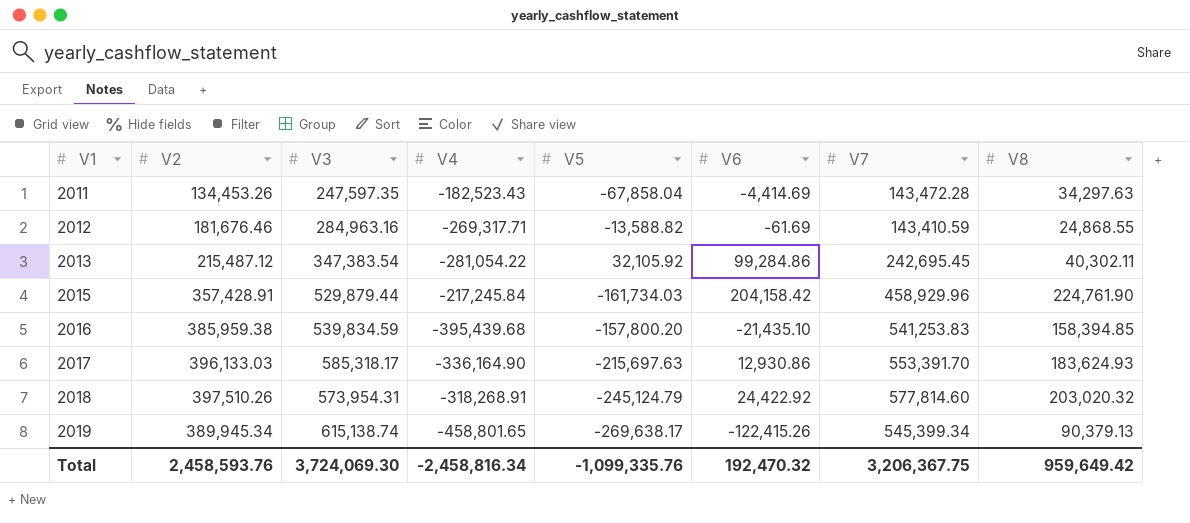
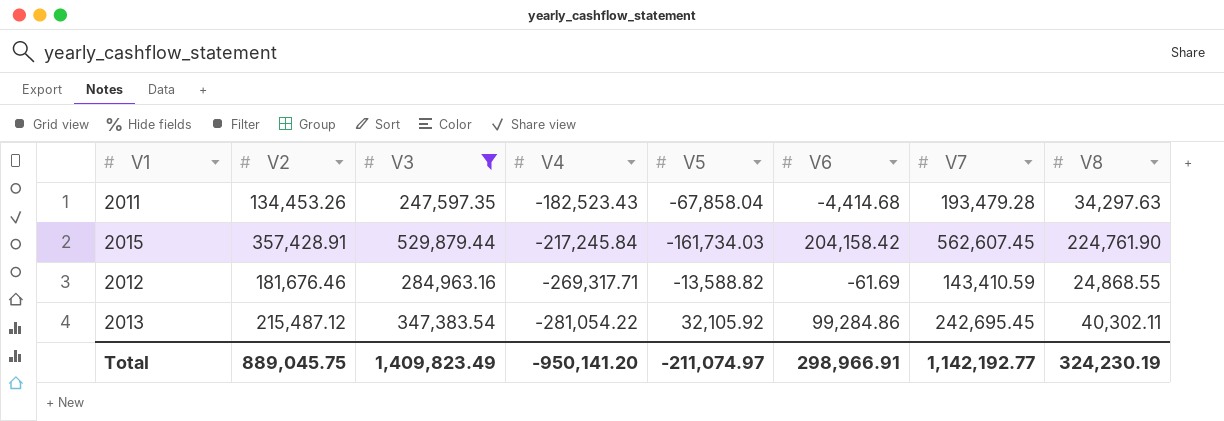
filter: none -> V3 <= 529,879.44
row order: V1 ascending -> V4 descending
2011 | V6: -4,414.69 -> -4,414.68
2011 | V7: 143,472.28 -> 193,479.28
2015 | V7: 458,929.96 -> 562,607.45
Total | V2: 2,458,593.76 -> 889,045.75
Total | V3: 3,724,069.30 -> 1,409,823.49
Total | V4: -2,458,816.34 -> -950,141.20
Total | V5: -1,099,335.76 -> -211,074.97
Total | V6: 192,470.32 -> 298,966.91
Total | V7: 3,206,367.75 -> 1,142,192.77
Total | V8: 959,649.42 -> 324,230.19

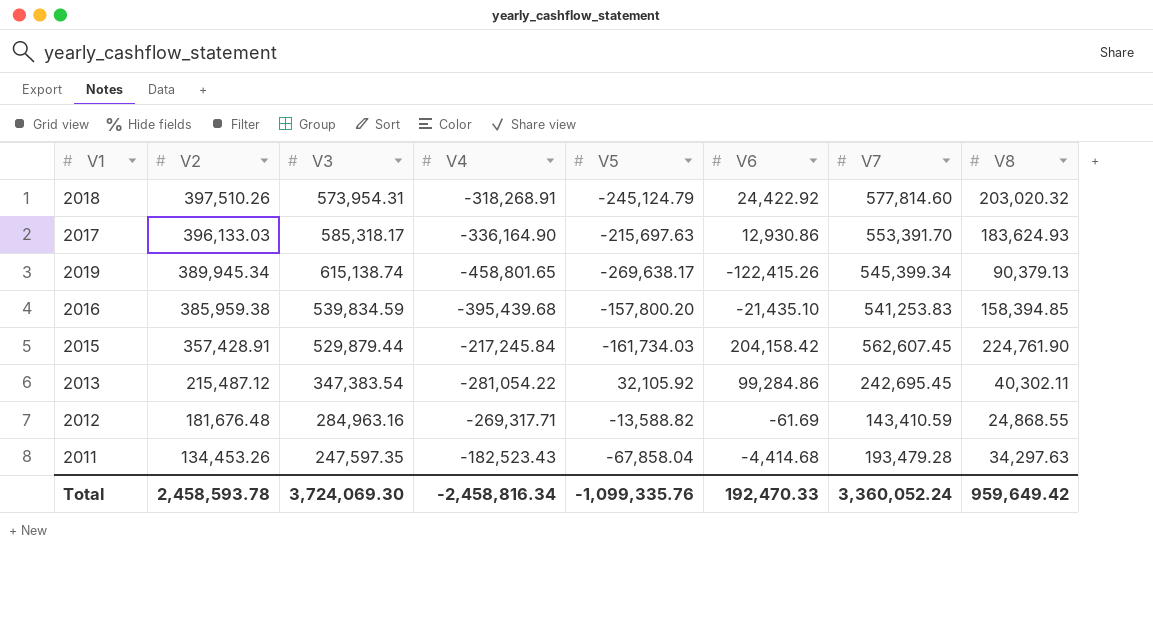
filter: V3 <= 529,879.44 -> none
row order: V4 descending -> V2 descending
2012 | V2: 181,676.46 -> 181,676.48
Total | V2: 889,045.75 -> 2,458,593.78
Total | V3: 1,409,823.49 -> 3,724,069.30
Total | V4: -950,141.20 -> -2,458,816.34
Total | V5: -211,074.97 -> -1,099,335.76
Total | V6: 298,966.91 -> 192,470.33
Total | V7: 1,142,192.77 -> 3,360,052.24
Total | V8: 324,230.19 -> 959,649.42

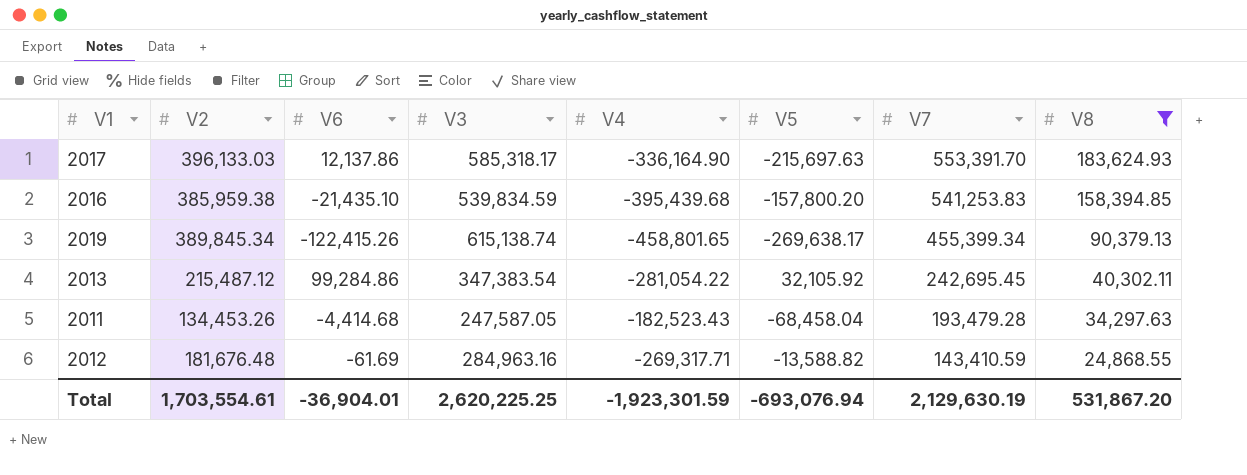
filter: none -> V8 <= 183,624.93
row order: V2 descending -> V7 descending
column V6 | position: 6 -> 3
2017 | V6: 12,930.86 -> 12,137.86
2019 | V2: 389,945.34 -> 389,845.34
2019 | V7: 545,399.34 -> 455,399.34
2011 | V3: 247,597.35 -> 247,587.05
2011 | V5: -67,858.04 -> -68,458.04
Total | V2: 2,458,593.78 -> 1,703,554.61
Total | V6: 192,470.33 -> -36,904.01
Total | V3: 3,724,069.30 -> 2,620,225.25
Total | V4: -2,458,816.34 -> -1,923,301.59
Total | V5: -1,099,335.76 -> -693,076.94
Total | V7: 3,360,052.24 -> 2,129,630.19
Total | V8: 959,649.42 -> 531,867.20

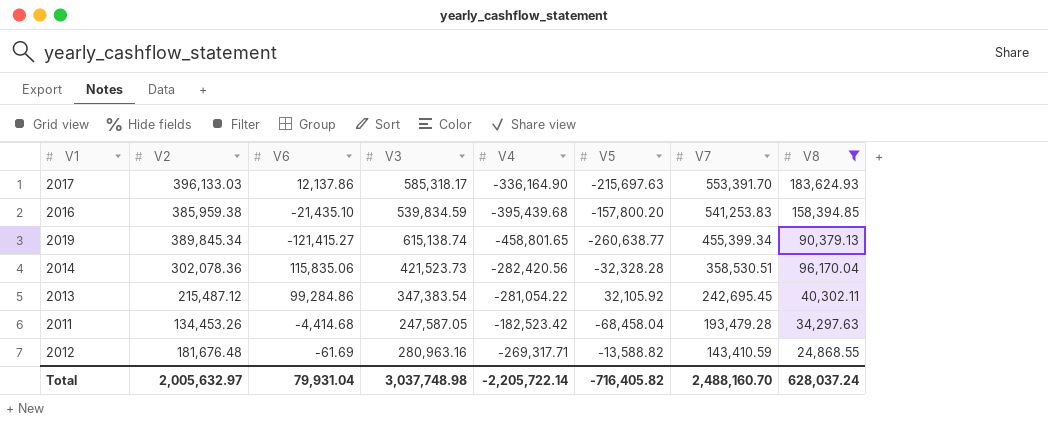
2019 | V6: -122,415.26 -> -121,415.27
2019 | V5: -269,638.17 -> -260,638.77
row 2014: none -> 302,078.36 | 115,835.06 | 421,523.73 | -282,420.56 | -32,328.28 | 358,530.51 | 96,170.04
2011 | V4: -182,523.43 -> -182,523.42
2012 | V3: 284,963.16 -> 280,963.16
Total | V2: 1,703,554.61 -> 2,005,632.97
Total | V6: -36,904.01 -> 79,931.04
Total | V3: 2,620,225.25 -> 3,037,748.98
Total | V4: -1,923,301.59 -> -2,205,722.14
Total | V5: -693,076.94 -> -716,405.82
Total | V7: 2,129,630.19 -> 2,488,160.70
Total | V8: 531,867.20 -> 628,037.24

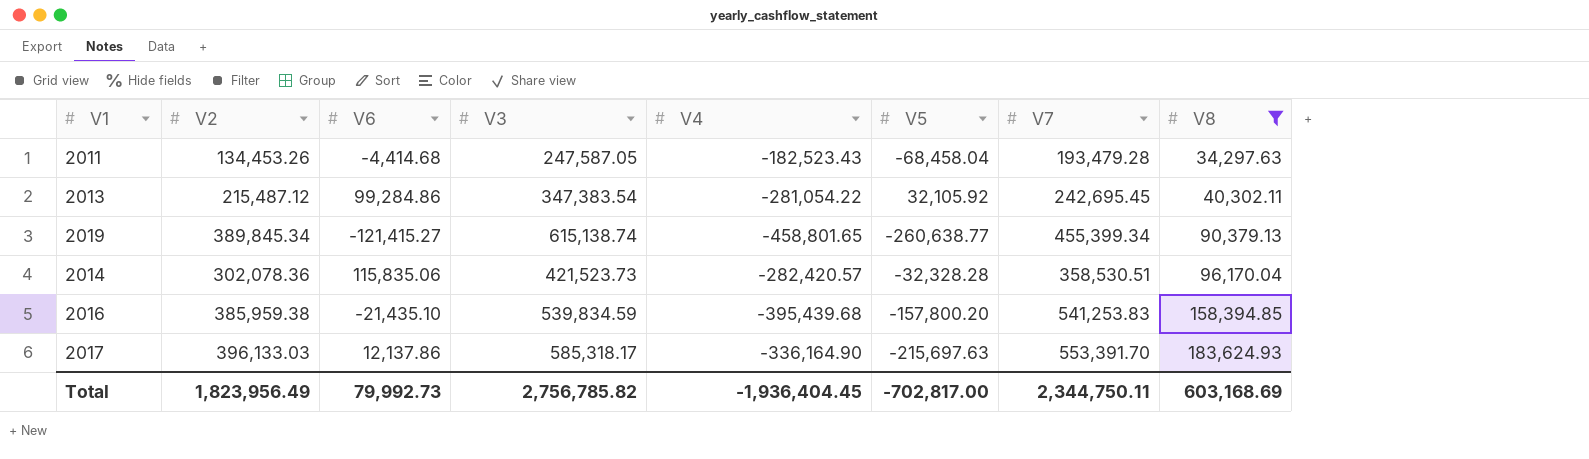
row order: V7 descending -> V8 ascending
row 2012: 181,676.48 | -61.69 | 280,963.16 | -269,317.71 | -13,588.82 | 143,410.59 | 24,868.55 -> none
2011 | V4: -182,523.42 -> -182,523.43
2014 | V4: -282,420.56 -> -282,420.57
Total | V2: 2,005,632.97 -> 1,823,956.49
Total | V6: 79,931.04 -> 79,992.73
Total | V3: 3,037,748.98 -> 2,756,785.82
Total | V4: -2,205,722.14 -> -1,936,404.45
Total | V5: -716,405.82 -> -702,817.00
Total | V7: 2,488,160.70 -> 2,344,750.11
Total | V8: 628,037.24 -> 603,168.69

